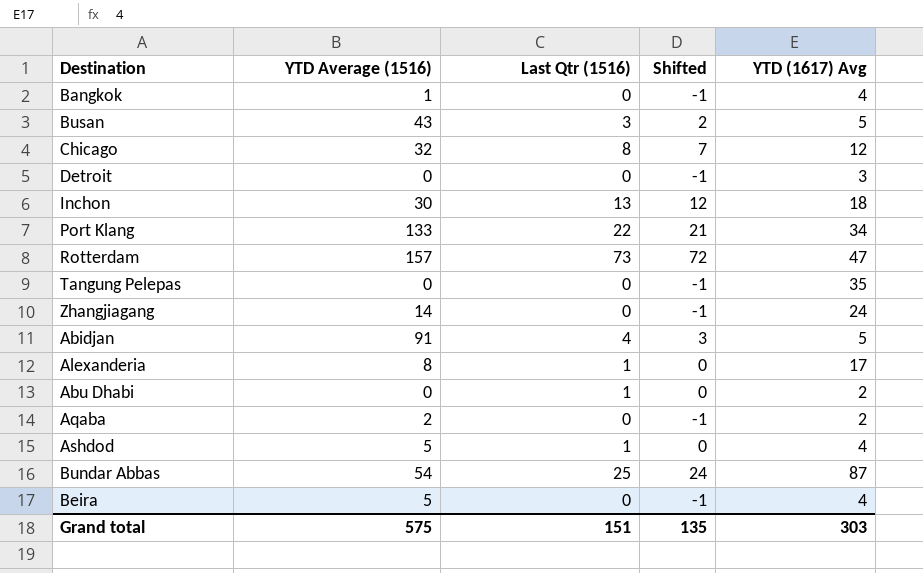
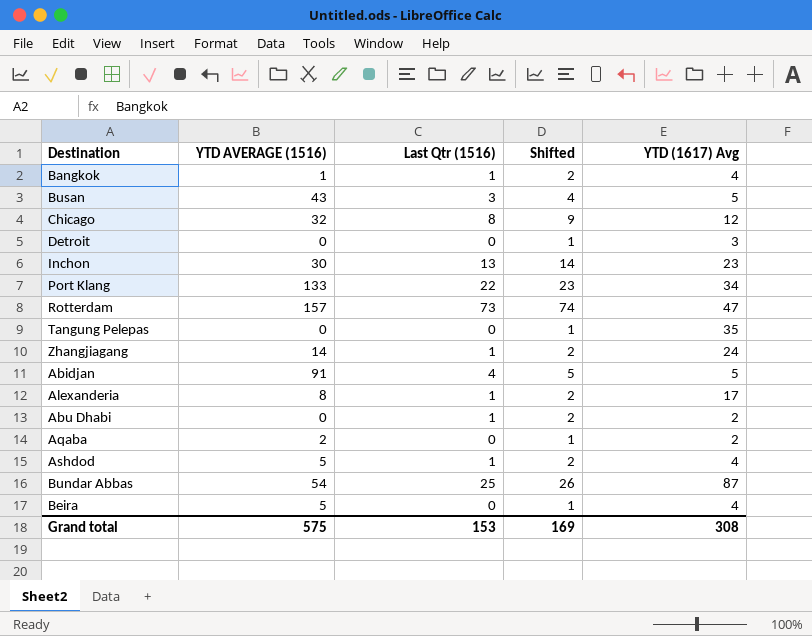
column name: YTD Average (1516) -> YTD AVERAGE (1516)
column Shifted | formula: [Last Qtr (1516)] - 1 -> [Last Qtr (1516)] + 1
Bangkok | Last Qtr (1516): 0 -> 1
Inchon | YTD (1617) Avg: 18 -> 23
Zhangjiagang | Last Qtr (1516): 0 -> 1
Grand total | Last Qtr (1516): 151 -> 153
Grand total | Shifted: 135 -> 169
Grand total | YTD (1617) Avg: 303 -> 308

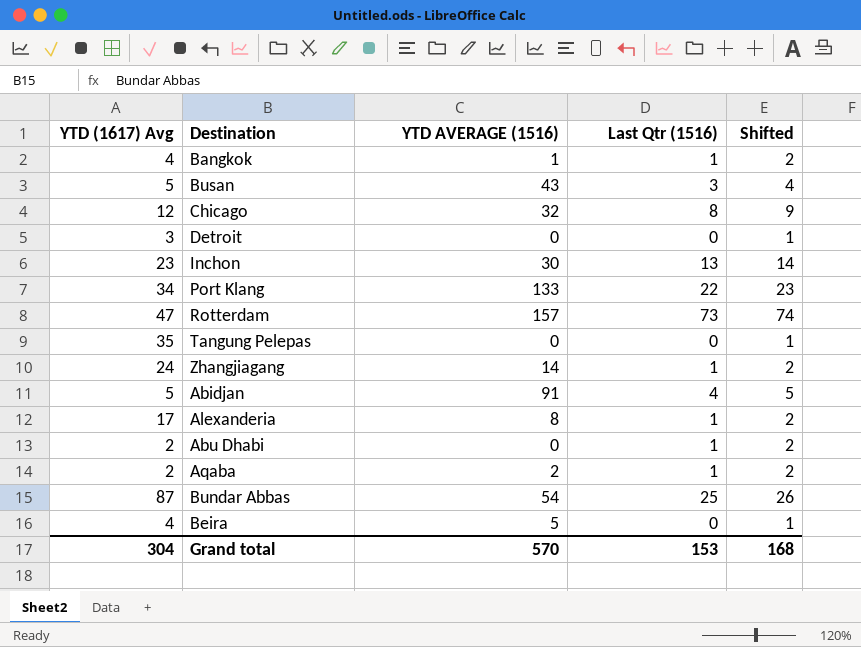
column YTD (1617) Avg | position: 5 -> 1
row Ashdod: 5 | 1 | 2 | 4 -> none
Aqaba | Last Qtr (1516): 0 -> 1
Aqaba | Shifted: 1 -> 2
Grand total | YTD (1617) Avg: 308 -> 304
Grand total | YTD AVERAGE (1516): 575 -> 570
Grand total | Shifted: 169 -> 168

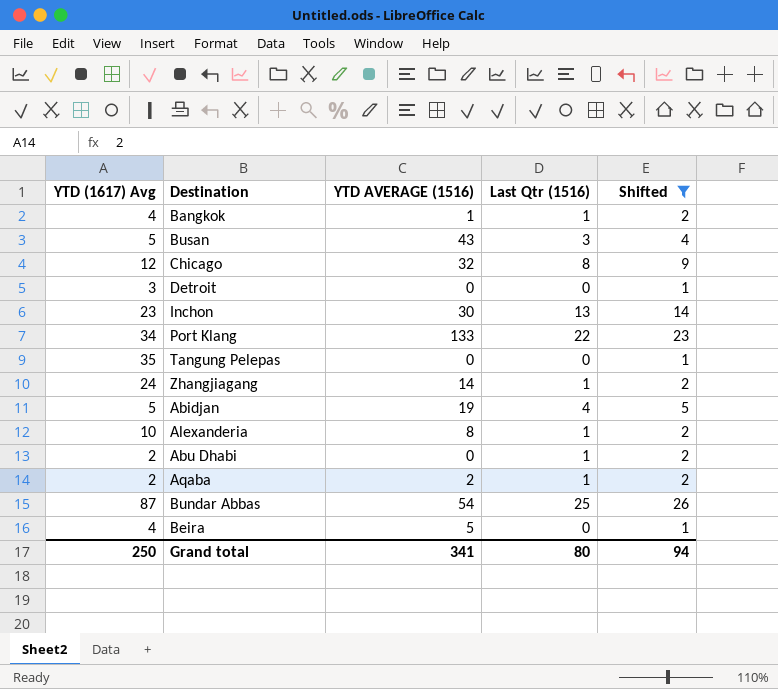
filter: none -> Shifted != 74
Abidjan | YTD AVERAGE (1516): 91 -> 19
Alexanderia | YTD (1617) Avg: 17 -> 10
Grand total | YTD (1617) Avg: 304 -> 250
Grand total | YTD AVERAGE (1516): 570 -> 341
Grand total | Last Qtr (1516): 153 -> 80
Grand total | Shifted: 168 -> 94

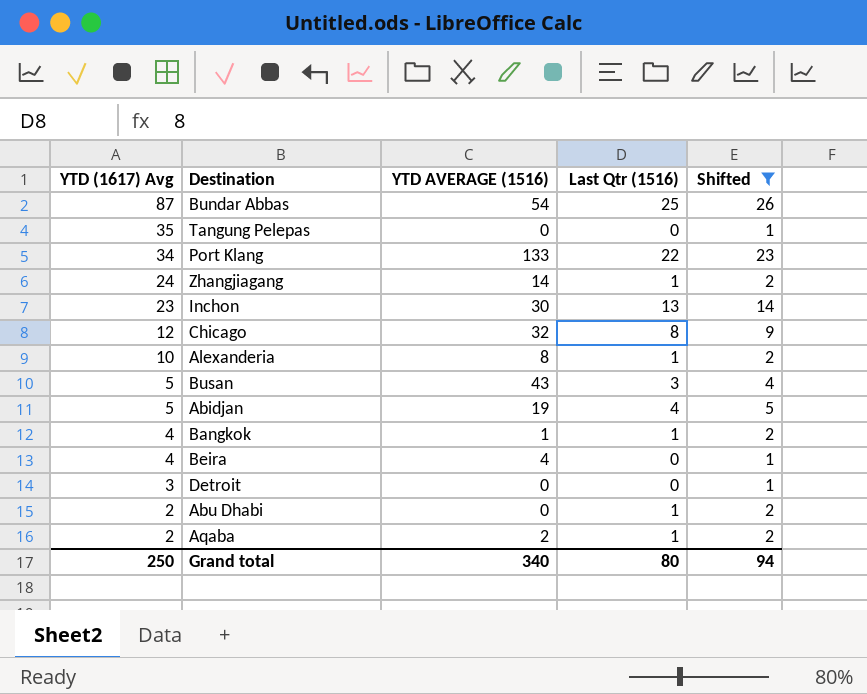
row order: none -> YTD (1617) Avg descending
Beira | YTD AVERAGE (1516): 5 -> 4
Grand total | YTD AVERAGE (1516): 341 -> 340

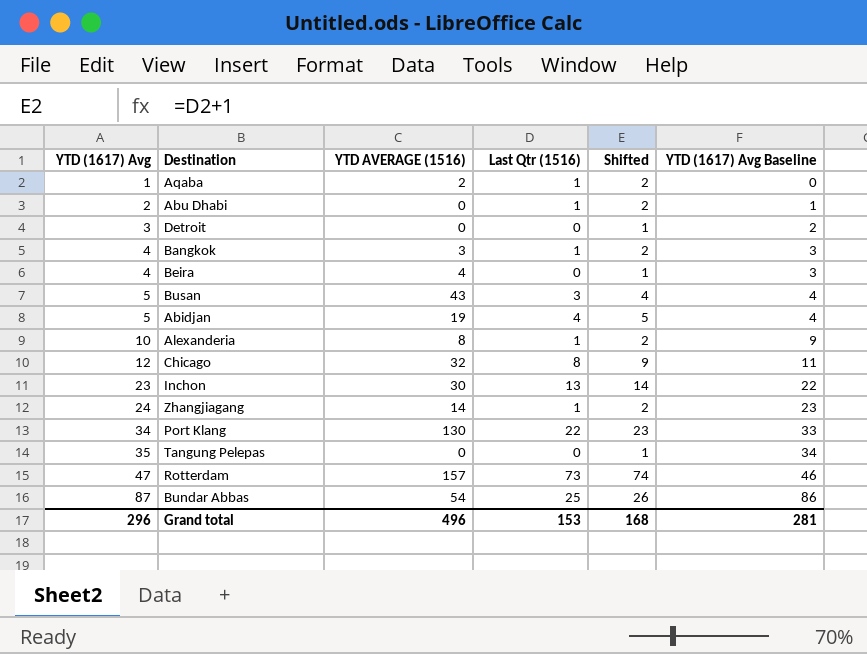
filter: Shifted != 74 -> none
row order: YTD (1617) Avg descending -> YTD (1617) Avg ascending
column YTD (1617) Avg Baseline | formula: none -> [YTD (1617) Avg] - 1
Aqaba | YTD (1617) Avg: 2 -> 1
Bangkok | YTD AVERAGE (1516): 1 -> 3
Port Klang | YTD AVERAGE (1516): 133 -> 130
Grand total | YTD (1617) Avg: 250 -> 296
Grand total | YTD AVERAGE (1516): 340 -> 496
Grand total | Last Qtr (1516): 80 -> 153
Grand total | Shifted: 94 -> 168

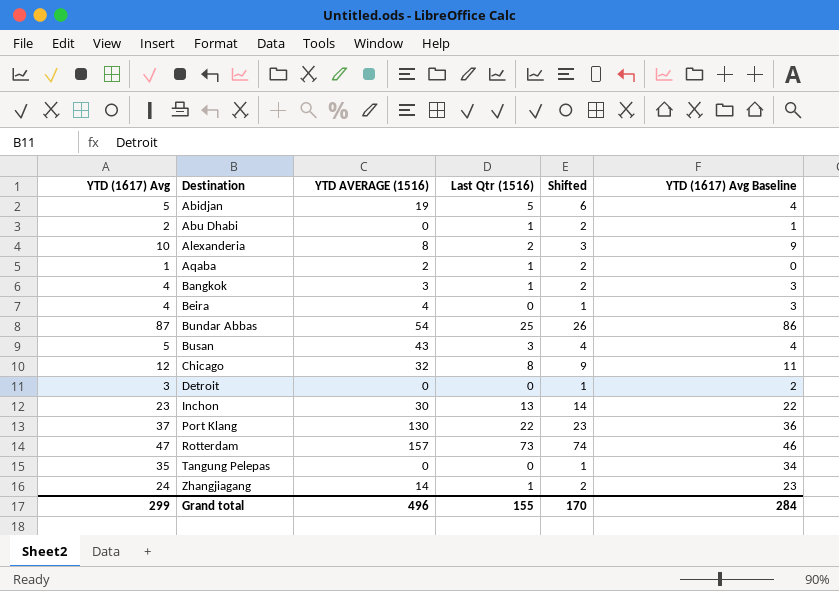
row order: YTD (1617) Avg ascending -> Destination ascending
Abidjan | Last Qtr (1516): 4 -> 5
Abidjan | Shifted: 5 -> 6
Alexanderia | Last Qtr (1516): 1 -> 2
Alexanderia | Shifted: 2 -> 3
Port Klang | YTD (1617) Avg: 34 -> 37
Port Klang | YTD (1617) Avg Baseline: 33 -> 36
Grand total | YTD (1617) Avg: 296 -> 299
Grand total | Last Qtr (1516): 153 -> 155
Grand total | Shifted: 168 -> 170
Grand total | YTD (1617) Avg Baseline: 281 -> 284

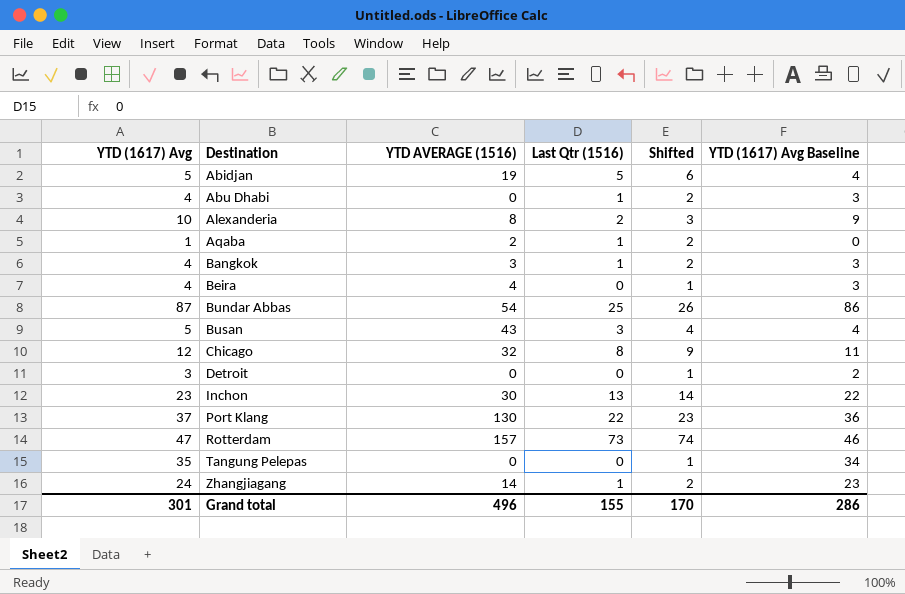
Abu Dhabi | YTD (1617) Avg: 2 -> 4
Abu Dhabi | YTD (1617) Avg Baseline: 1 -> 3
Grand total | YTD (1617) Avg: 299 -> 301
Grand total | YTD (1617) Avg Baseline: 284 -> 286

